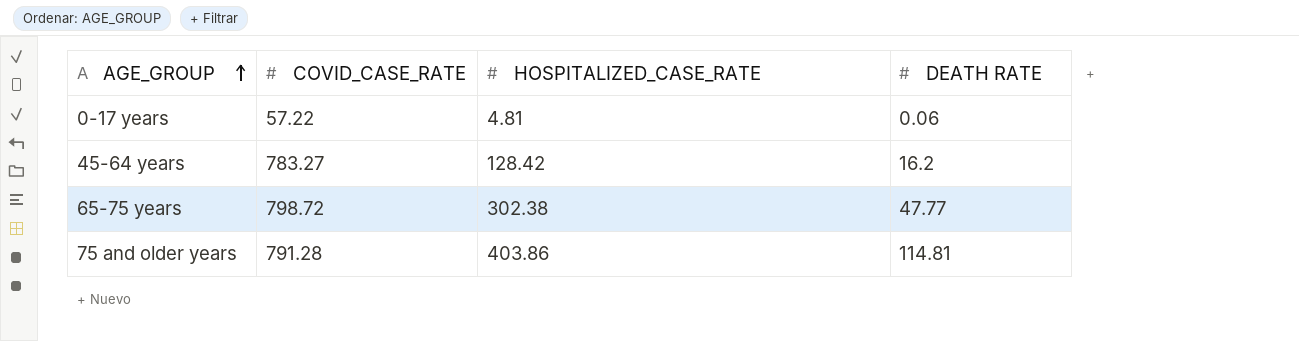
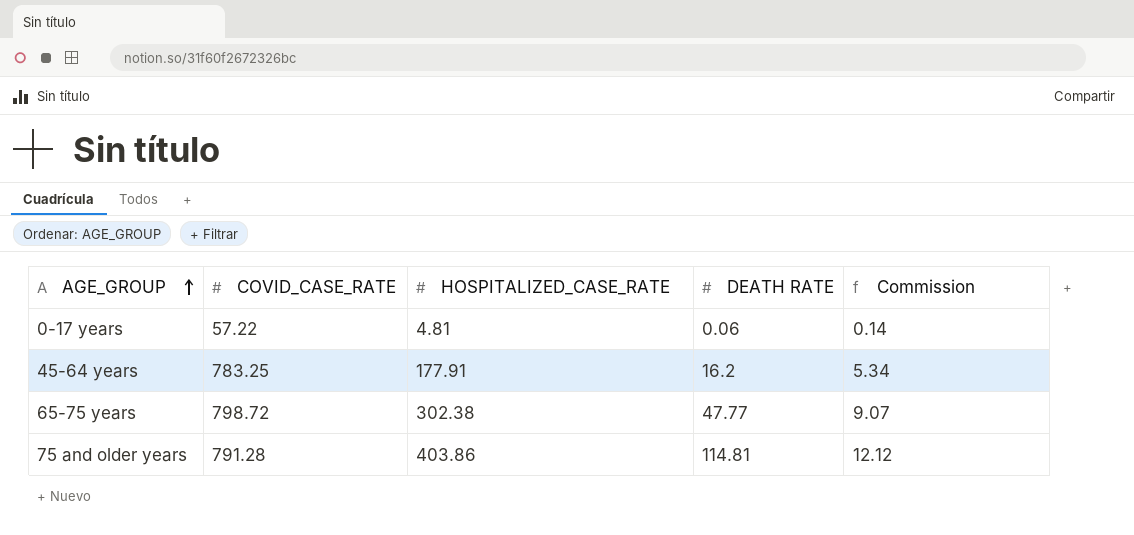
column Commission | formula: none -> [HOSPITALIZED_CASE_RATE] * 0.03
45-64 years | COVID_CASE_RATE: 783.27 -> 783.25
45-64 years | HOSPITALIZED_CASE_RATE: 128.42 -> 177.91

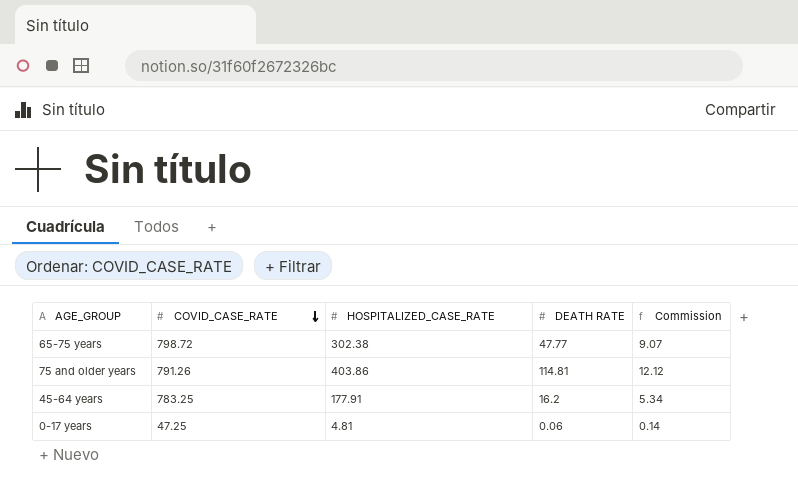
row order: AGE_GROUP ascending -> COVID_CASE_RATE descending
75 and older years | COVID_CASE_RATE: 791.28 -> 791.26
0-17 years | COVID_CASE_RATE: 57.22 -> 47.25

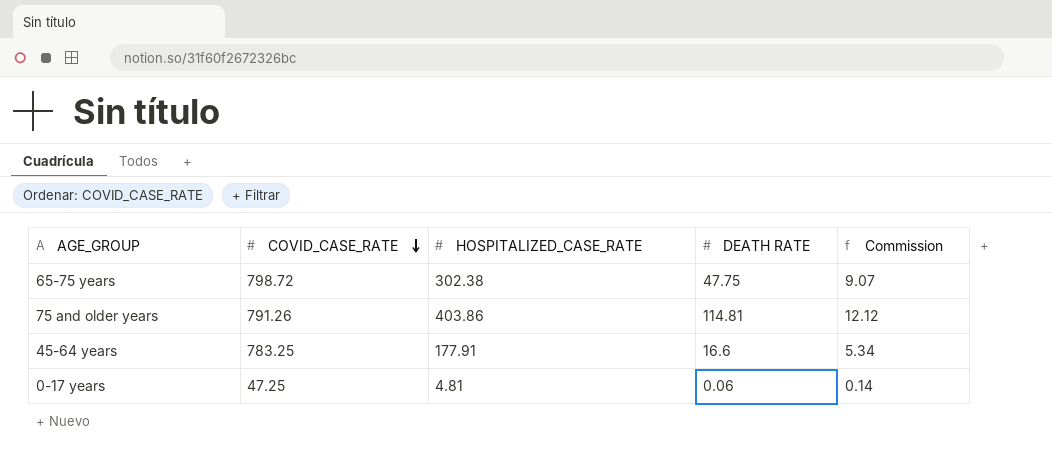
65-75 years | DEATH RATE: 47.77 -> 47.75
45-64 years | DEATH RATE: 16.2 -> 16.6

